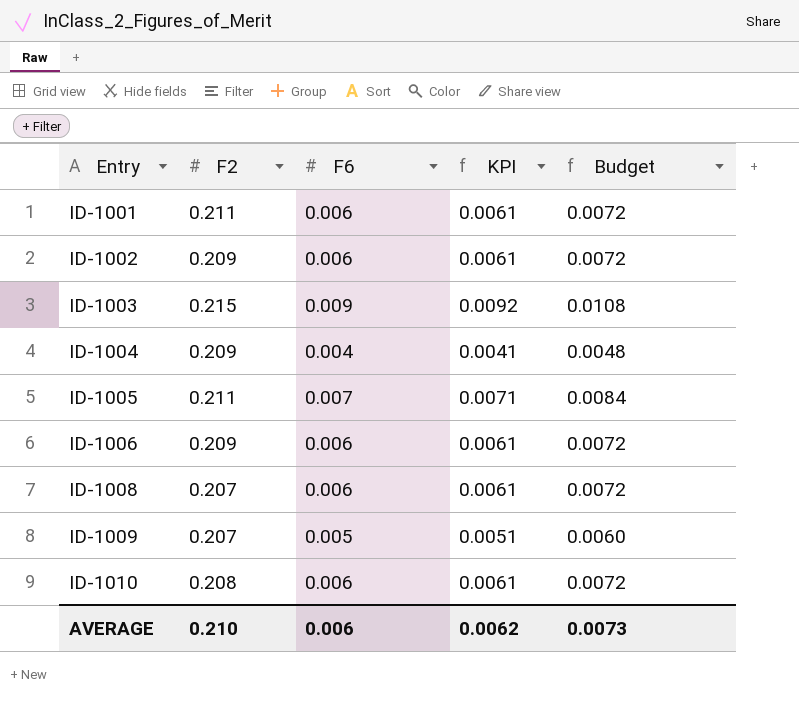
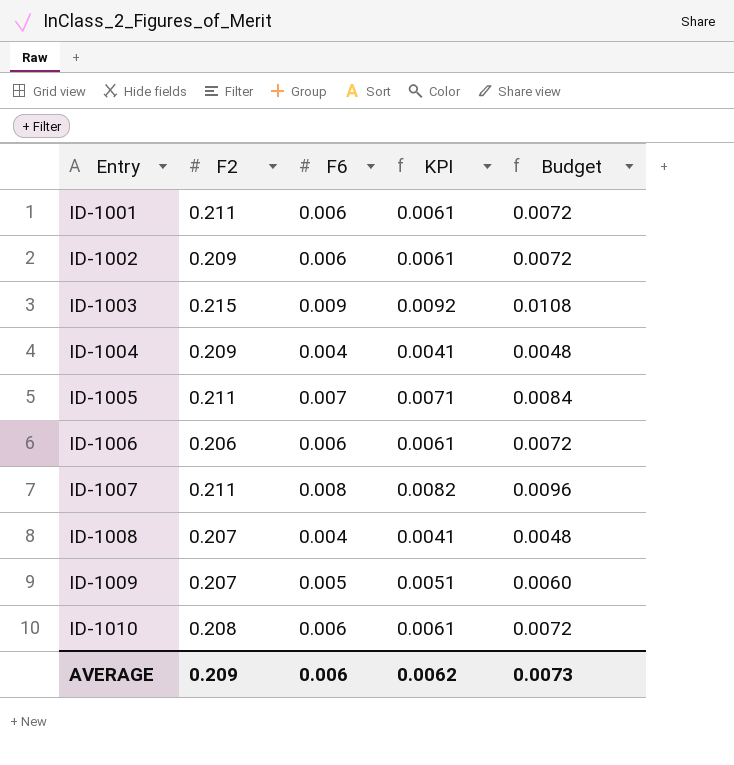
ID-1006 | F2: 0.209 -> 0.206
row ID-1007: none -> 0.211 | 0.008 | 0.0082 | 0.0096
ID-1008 | F6: 0.006 -> 0.004
ID-1008 | KPI: 0.0061 -> 0.0041
ID-1008 | Budget: 0.0072 -> 0.0048
AVERAGE | F2: 0.210 -> 0.209

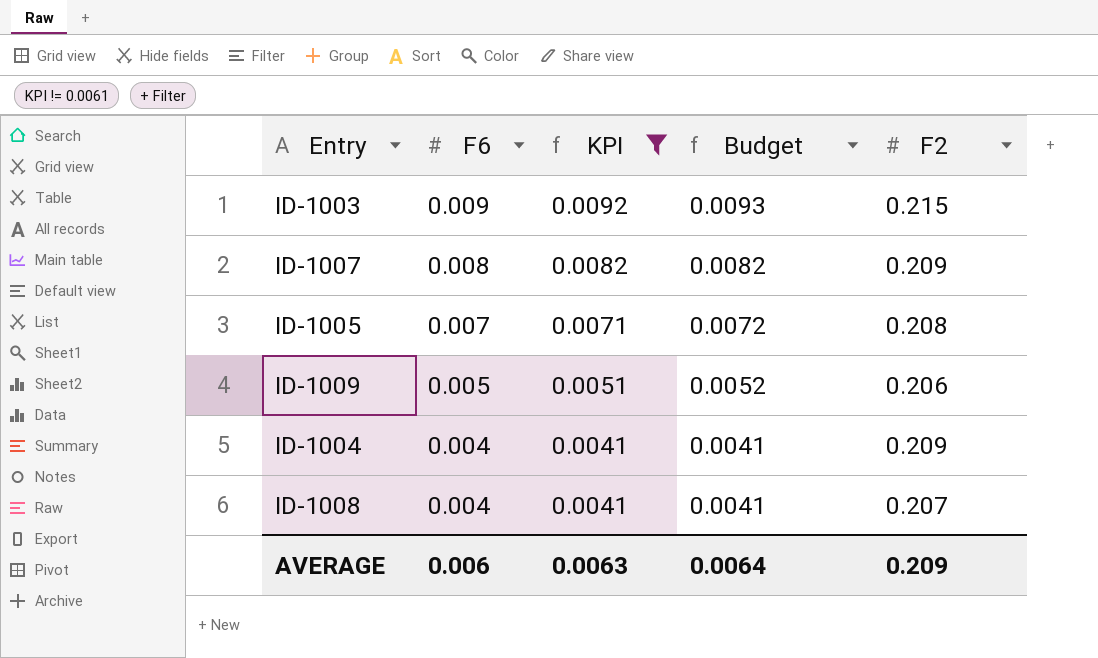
filter: none -> KPI != 0.0061
row order: Entry ascending -> F6 descending
column Budget | formula: [F6] * 1.2 -> [F6] * 1.03
column F2 | position: 2 -> 5
ID-1007 | F2: 0.211 -> 0.209
ID-1005 | F2: 0.211 -> 0.208
ID-1009 | F2: 0.207 -> 0.206
AVERAGE | KPI: 0.0062 -> 0.0063
AVERAGE | Budget: 0.0073 -> 0.0064

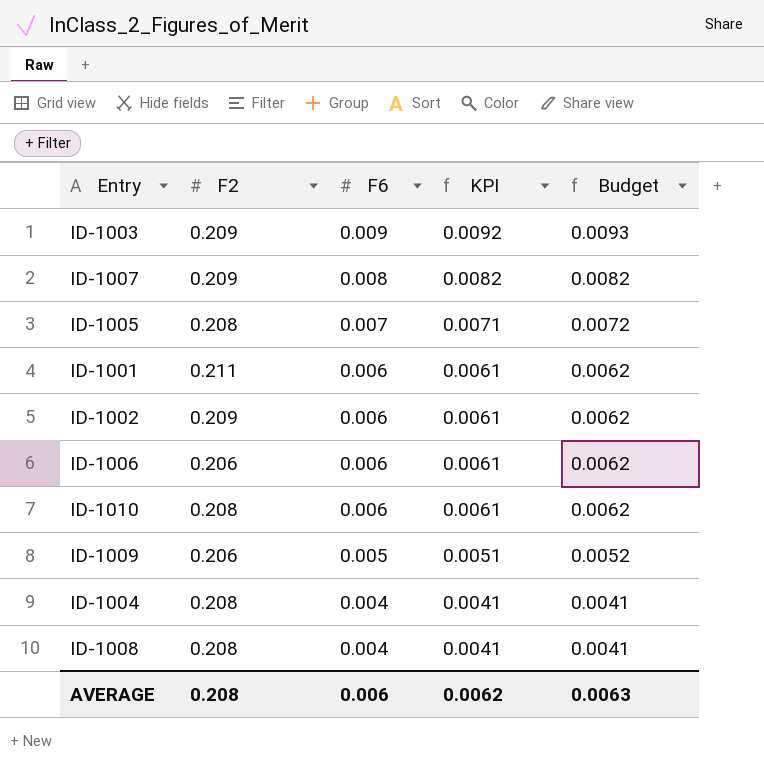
filter: KPI != 0.0061 -> none
column F2 | position: 5 -> 2
ID-1003 | F2: 0.215 -> 0.209
ID-1004 | F2: 0.209 -> 0.208
ID-1008 | F2: 0.207 -> 0.208
AVERAGE | F2: 0.209 -> 0.208
AVERAGE | KPI: 0.0063 -> 0.0062
AVERAGE | Budget: 0.0064 -> 0.0063

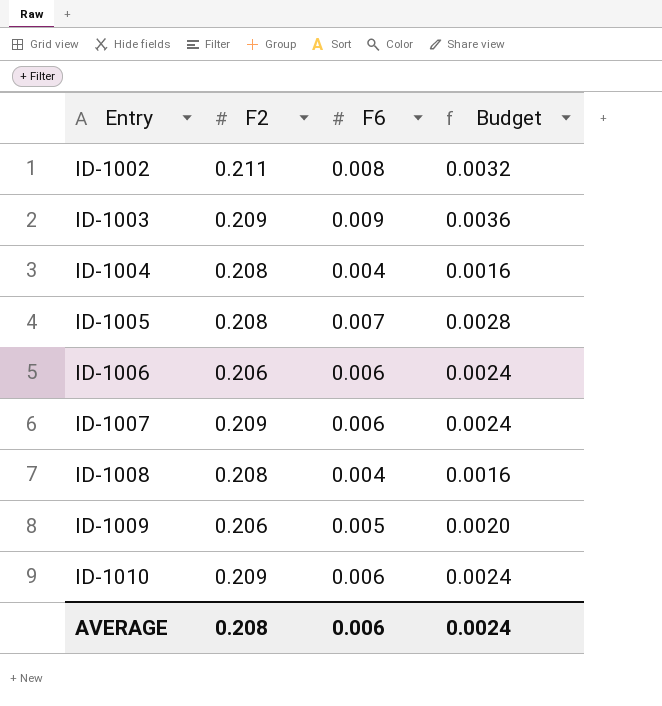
row order: F6 descending -> Entry ascending
column KPI | formula: [F6] * 1.02 -> none
column Budget | formula: [F6] * 1.03 -> [F6] * 0.4
row ID-1001: 0.211 | 0.006 | 0.0061 | 0.0062 -> none
ID-1002 | F2: 0.209 -> 0.211
ID-1002 | F6: 0.006 -> 0.008
ID-1007 | F6: 0.008 -> 0.006
ID-1010 | F2: 0.208 -> 0.209
AVERAGE | Budget: 0.0063 -> 0.0024

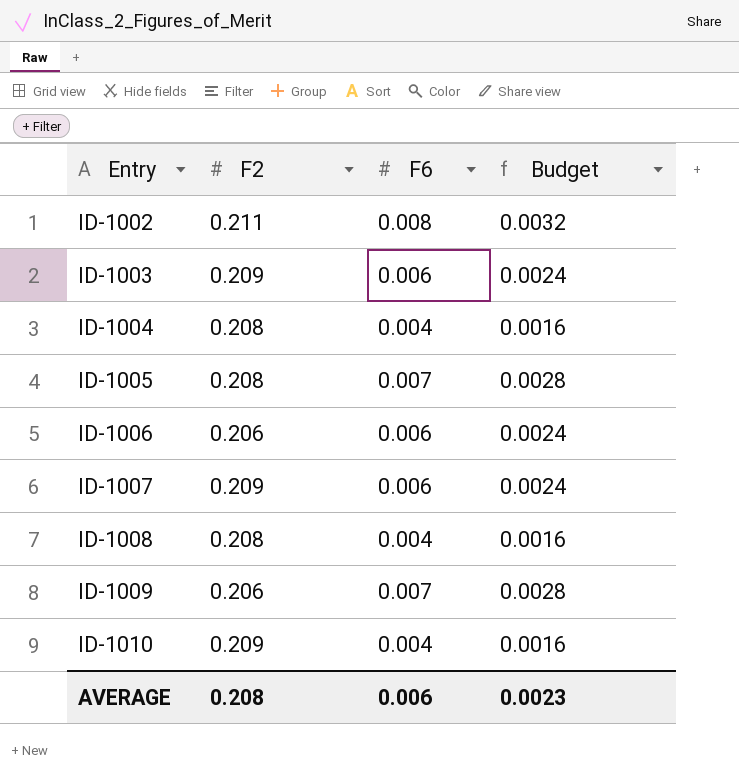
ID-1003 | F6: 0.009 -> 0.006
ID-1003 | Budget: 0.0036 -> 0.0024
ID-1009 | F6: 0.005 -> 0.007
ID-1009 | Budget: 0.0020 -> 0.0028
ID-1010 | F6: 0.006 -> 0.004
ID-1010 | Budget: 0.0024 -> 0.0016
AVERAGE | Budget: 0.0024 -> 0.0023

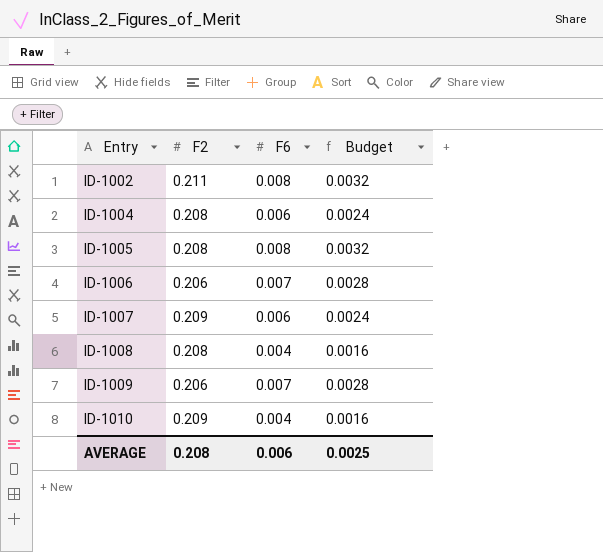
row ID-1003: 0.209 | 0.006 | 0.0024 -> none
ID-1004 | F6: 0.004 -> 0.006
ID-1004 | Budget: 0.0016 -> 0.0024
ID-1005 | F6: 0.007 -> 0.008
ID-1005 | Budget: 0.0028 -> 0.0032
ID-1006 | F6: 0.006 -> 0.007
ID-1006 | Budget: 0.0024 -> 0.0028
AVERAGE | Budget: 0.0023 -> 0.0025

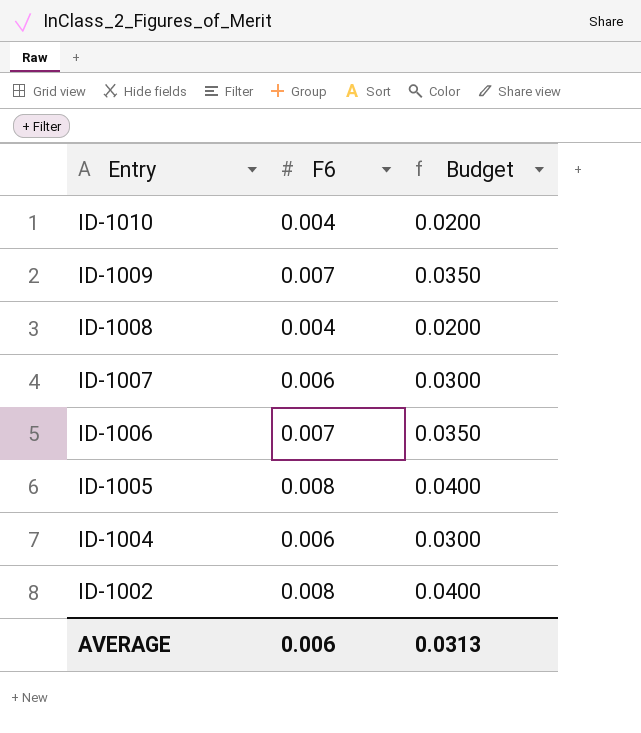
row order: Entry ascending -> Entry descending
column F2 | position: 2 -> none
column Budget | formula: [F6] * 0.4 -> [F6] * 5
AVERAGE | Budget: 0.0025 -> 0.0313

